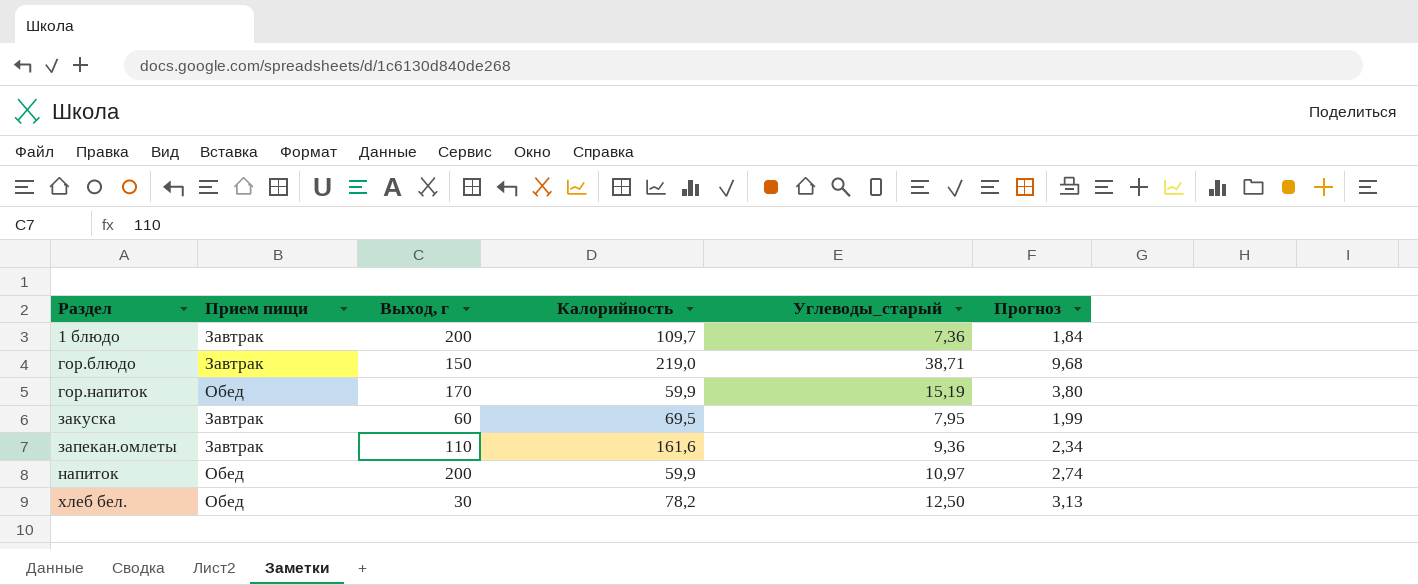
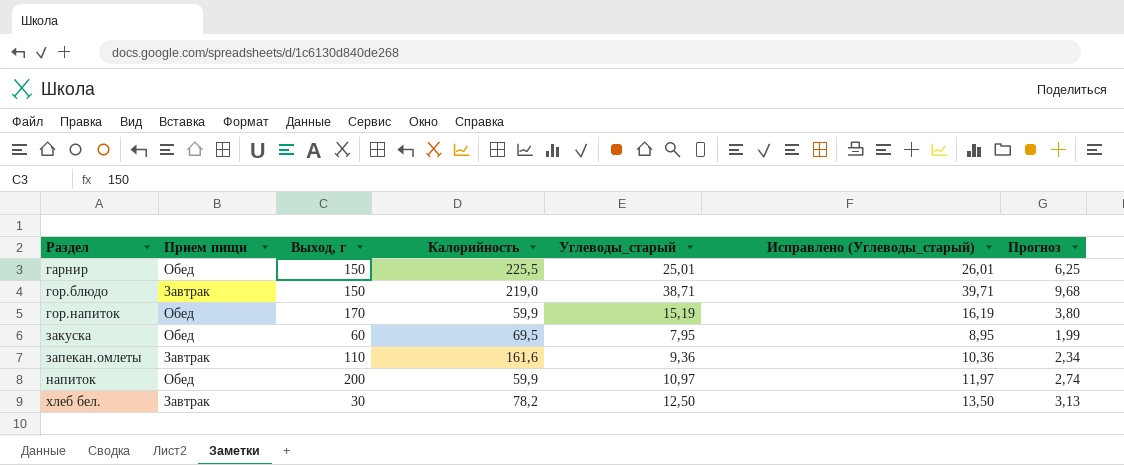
column Исправлено (Углеводы_старый) | formula: none -> [Углеводы_старый] + 1
row 1 блюдо: Завтрак | 200 | 109,7 | 7,36 | 1,84 -> none
row гарнир: none -> Обед | 150 | 225,5 | 25,01 | 26,01 | 6,25
закуска | Прием пищи: Завтрак -> Обед
хлеб бел. | Прием пищи: Обед -> Завтрак

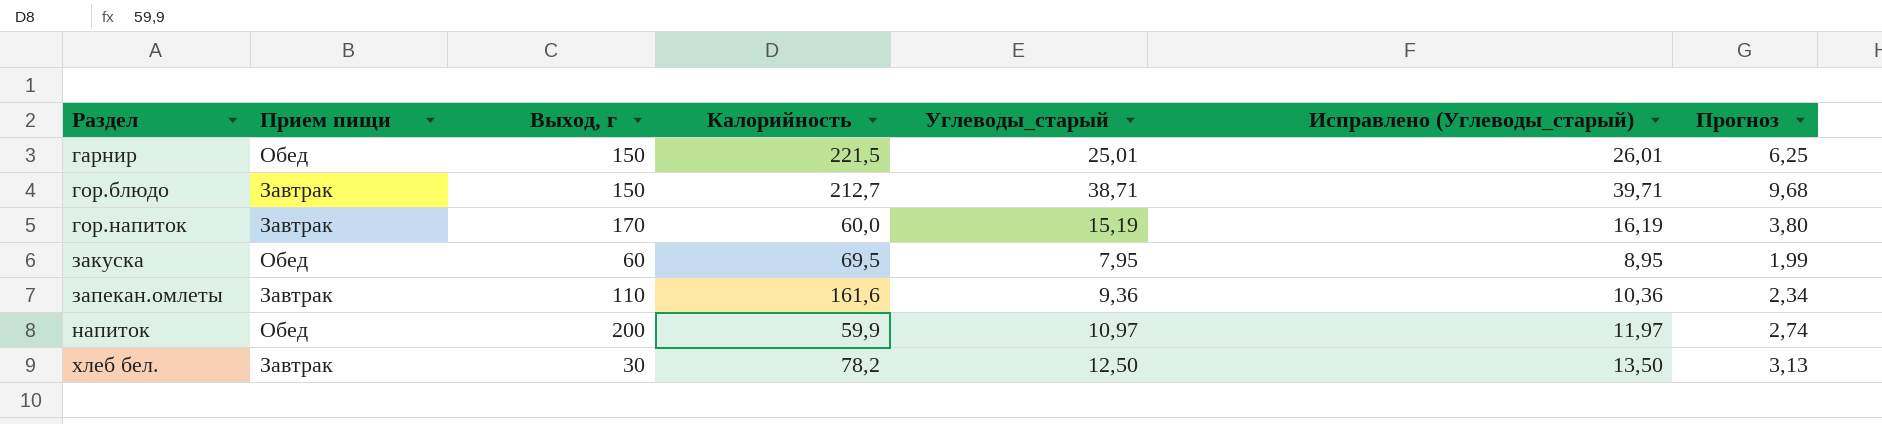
гарнир | Калорийность: 225,5 -> 221,5
гор.блюдо | Калорийность: 219,0 -> 212,7
гор.напиток | Прием пищи: Обед -> Завтрак
гор.напиток | Калорийность: 59,9 -> 60,0

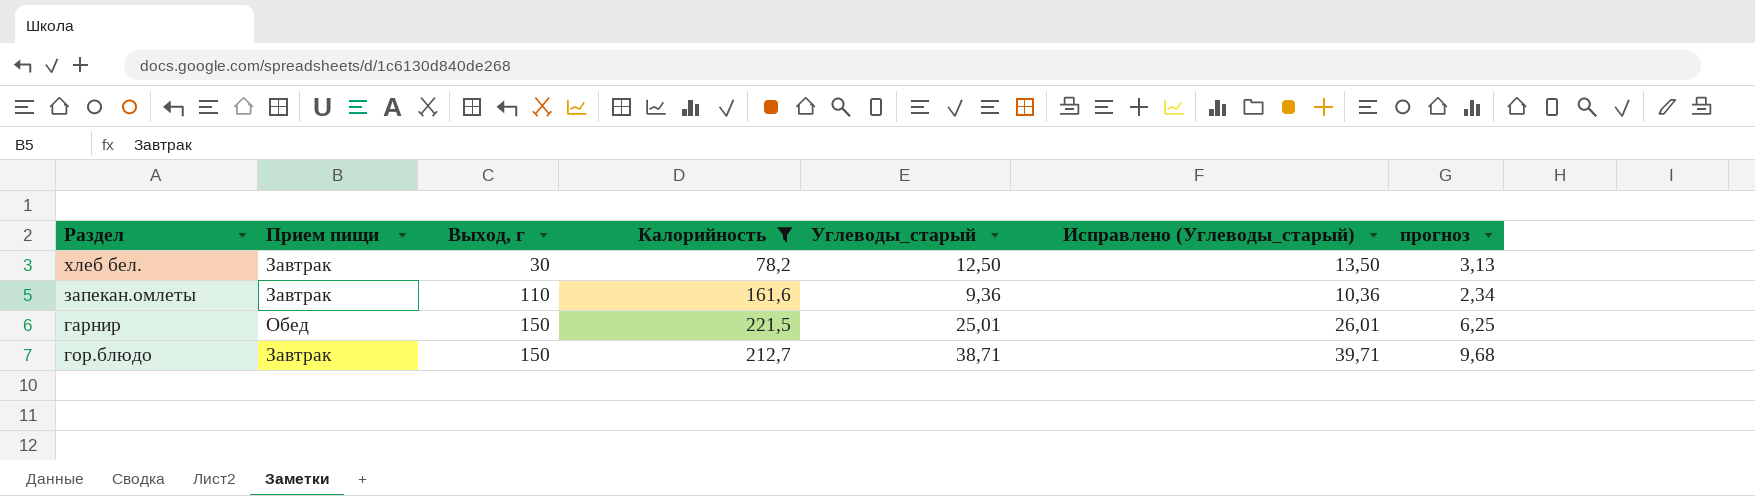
filter: none -> Калорийность >= 78,2
row order: Раздел ascending -> Выход, г ascending
column name: Прогноз -> прогноз

